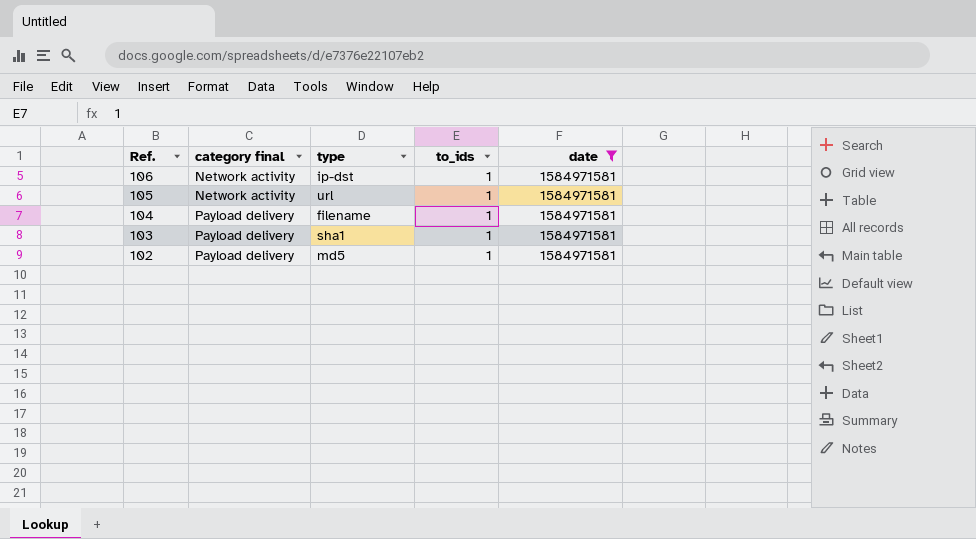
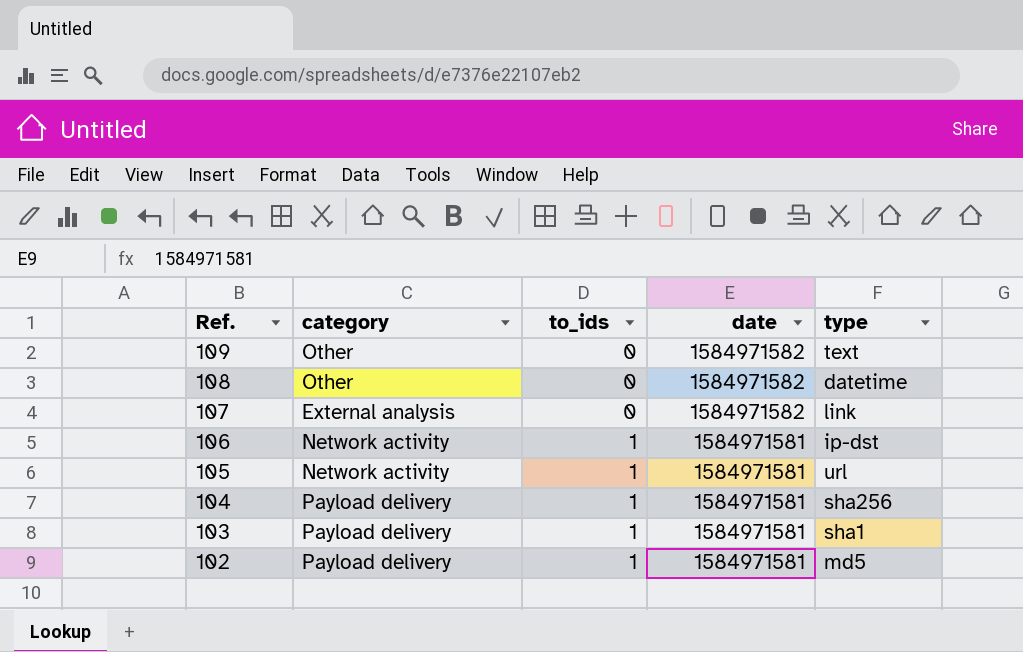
filter: date = 1584971581 -> none
column name: category final -> category
column type | position: 3 -> 5
104 | type: filename -> sha256

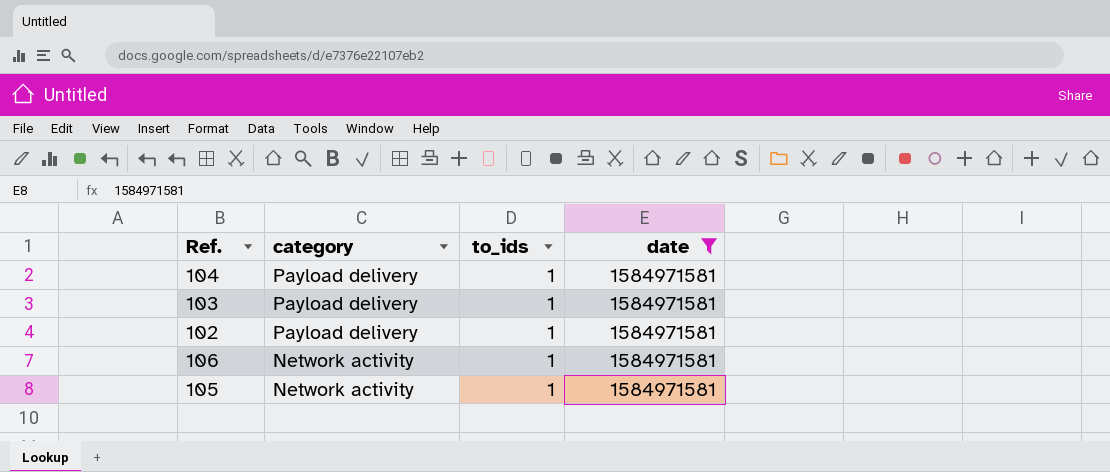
filter: none -> date = 1584971581
row order: Ref. descending -> category descending
column type | position: 5 -> none

